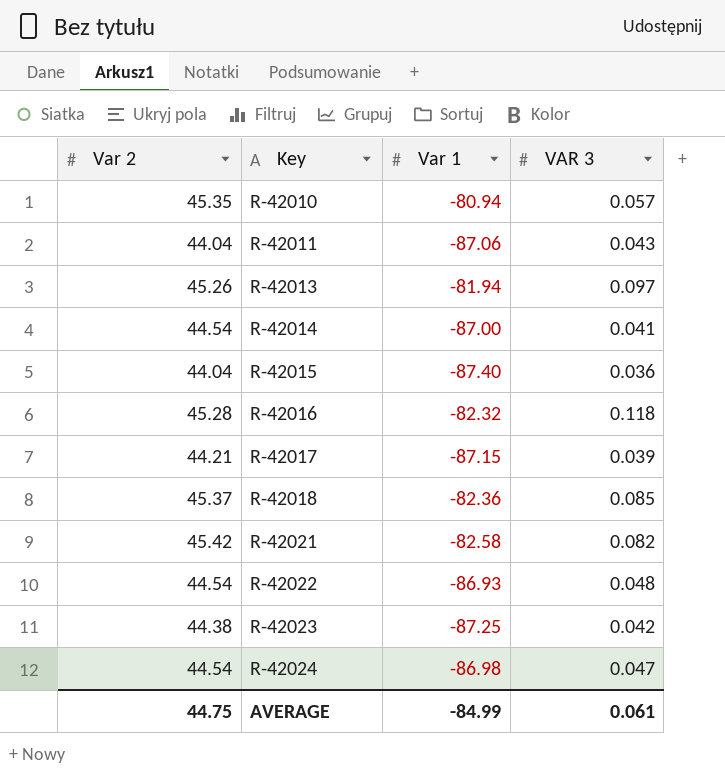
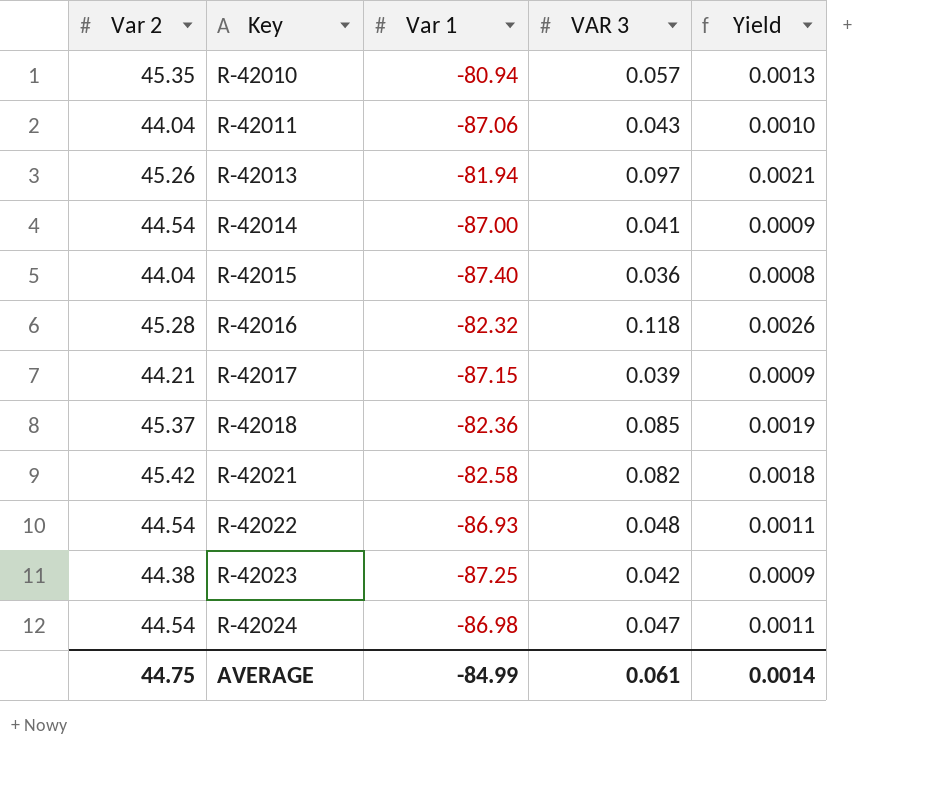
column Yield | formula: none -> [VAR 3] / [Var 2]

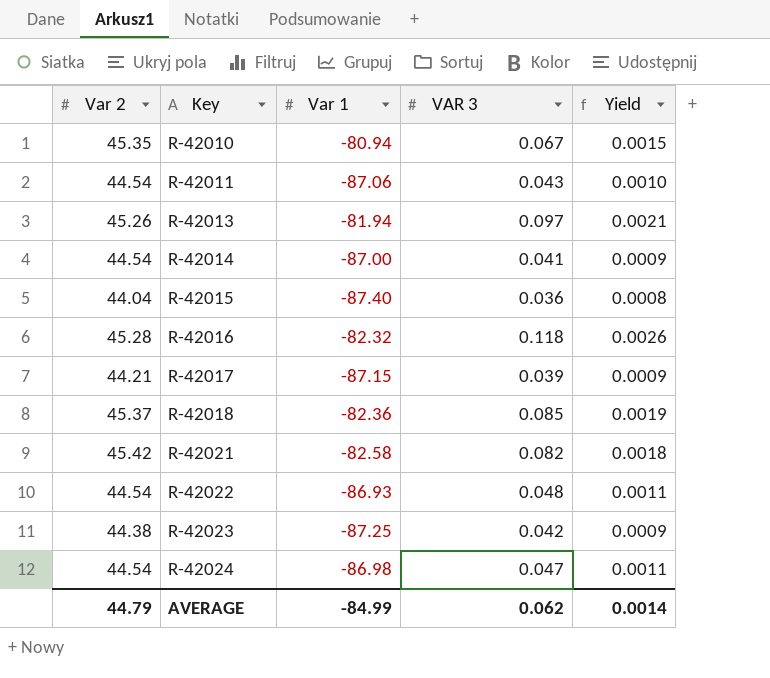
R-42010 | VAR 3: 0.057 -> 0.067
R-42010 | Yield: 0.0013 -> 0.0015
R-42011 | Var 2: 44.04 -> 44.54
AVERAGE | Var 2: 44.75 -> 44.79
AVERAGE | VAR 3: 0.061 -> 0.062

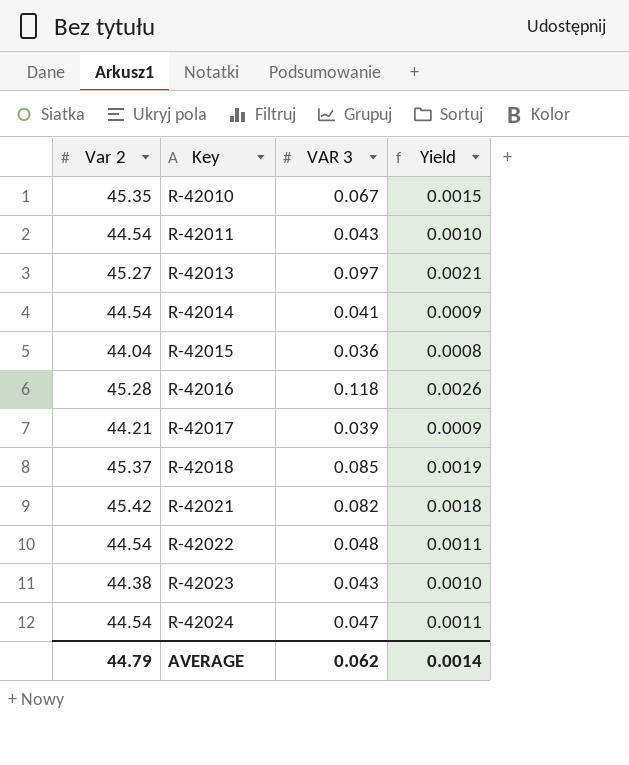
column Var 1 | position: 3 -> none
R-42013 | Var 2: 45.26 -> 45.27
R-42023 | VAR 3: 0.042 -> 0.043
R-42023 | Yield: 0.0009 -> 0.0010

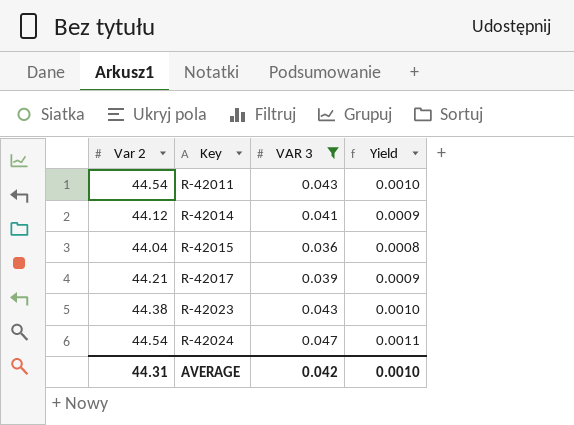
filter: none -> VAR 3 <= 0.047
R-42014 | Var 2: 44.54 -> 44.12
AVERAGE | Var 2: 44.79 -> 44.31
AVERAGE | VAR 3: 0.062 -> 0.042
AVERAGE | Yield: 0.0014 -> 0.0010

